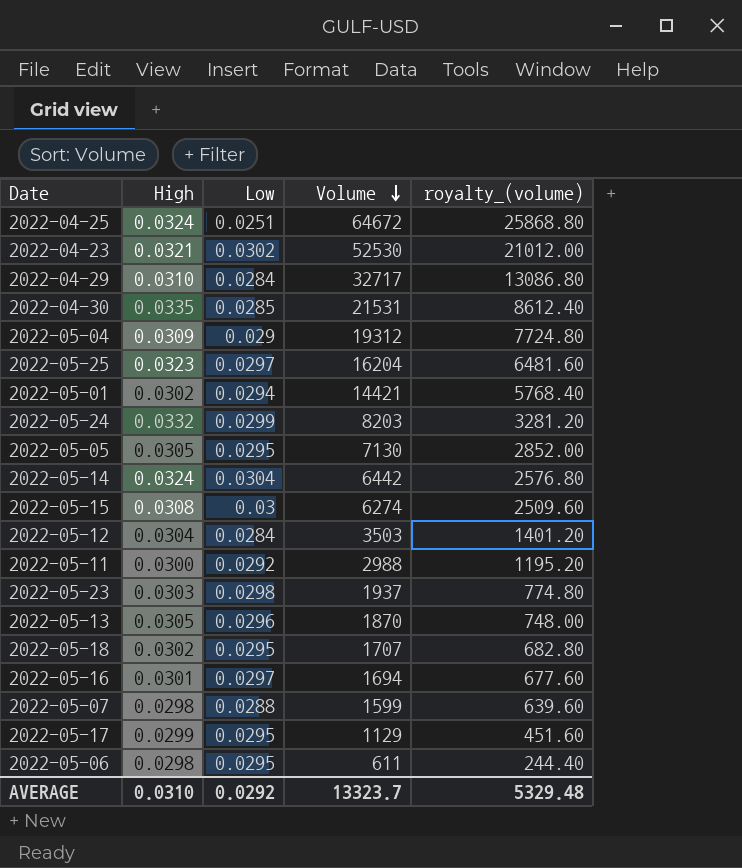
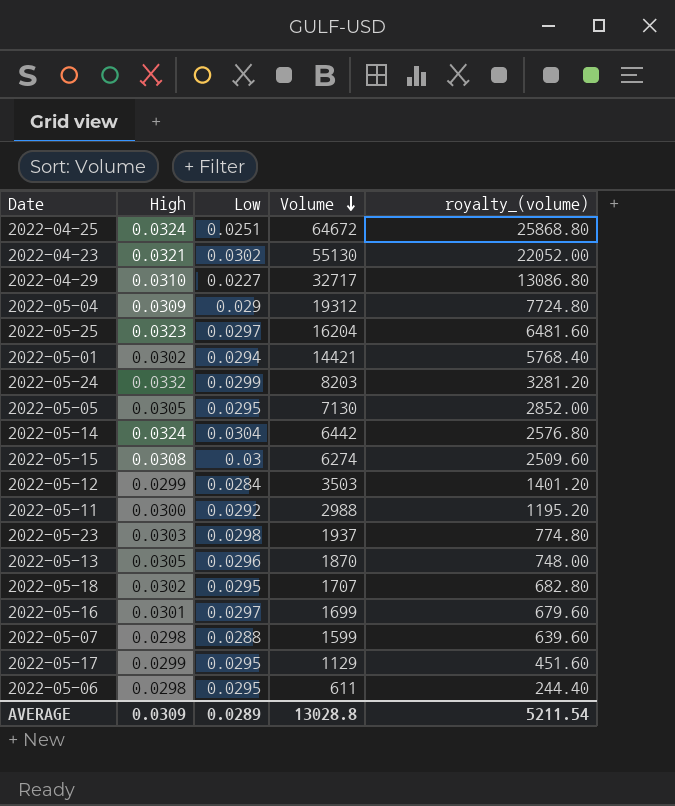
row 2022-04-30: 0.0335 | 0.0285 | 21531 | 8612.40 -> none
2022-04-23 | Volume: 52530 -> 55130
2022-04-23 | royalty_(volume): 21012.00 -> 22052.00
2022-04-29 | Low: 0.0284 -> 0.0227
2022-05-12 | High: 0.0304 -> 0.0299
2022-05-16 | Volume: 1694 -> 1699
2022-05-16 | royalty_(volume): 677.60 -> 679.60
AVERAGE | High: 0.0310 -> 0.0309
AVERAGE | Low: 0.0292 -> 0.0289
AVERAGE | Volume: 13323.7 -> 13028.8
AVERAGE | royalty_(volume): 5329.48 -> 5211.54

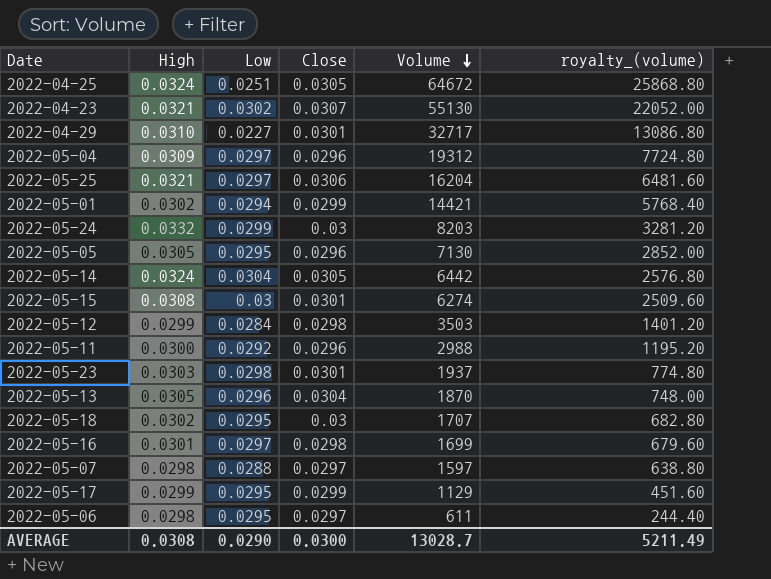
column Close | position: none -> 4
2022-05-04 | Low: 0.029 -> 0.0297
2022-05-25 | High: 0.0323 -> 0.0321
2022-05-07 | Volume: 1599 -> 1597
2022-05-07 | royalty_(volume): 639.60 -> 638.80
AVERAGE | High: 0.0309 -> 0.0308
AVERAGE | Low: 0.0289 -> 0.0290
AVERAGE | Volume: 13028.8 -> 13028.7
AVERAGE | royalty_(volume): 5211.54 -> 5211.49

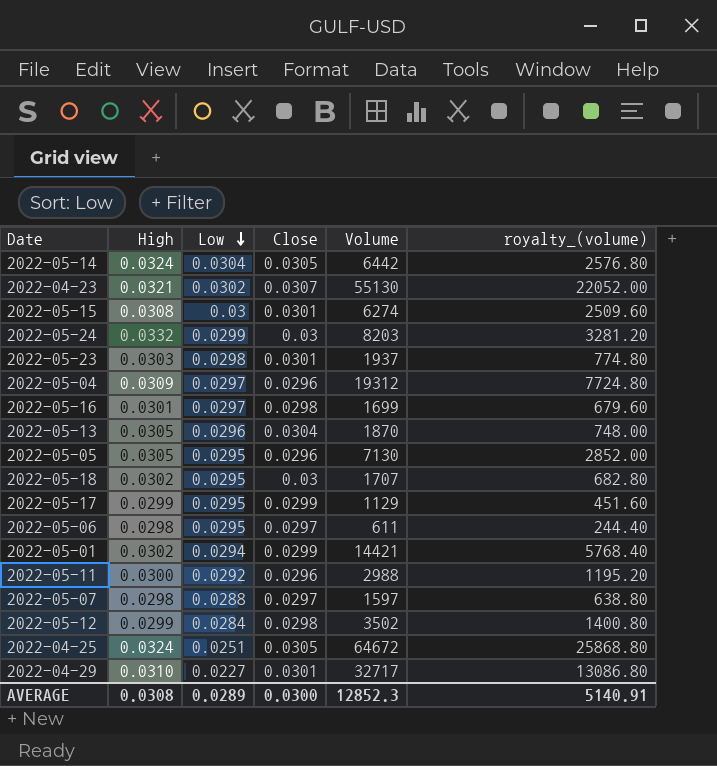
row order: Volume descending -> Low descending
row 2022-05-25: 0.0321 | 0.0297 | 0.0306 | 16204 | 6481.60 -> none
2022-05-12 | Volume: 3503 -> 3502
2022-05-12 | royalty_(volume): 1401.20 -> 1400.80
AVERAGE | Low: 0.0290 -> 0.0289
AVERAGE | Volume: 13028.7 -> 12852.3
AVERAGE | royalty_(volume): 5211.49 -> 5140.91

